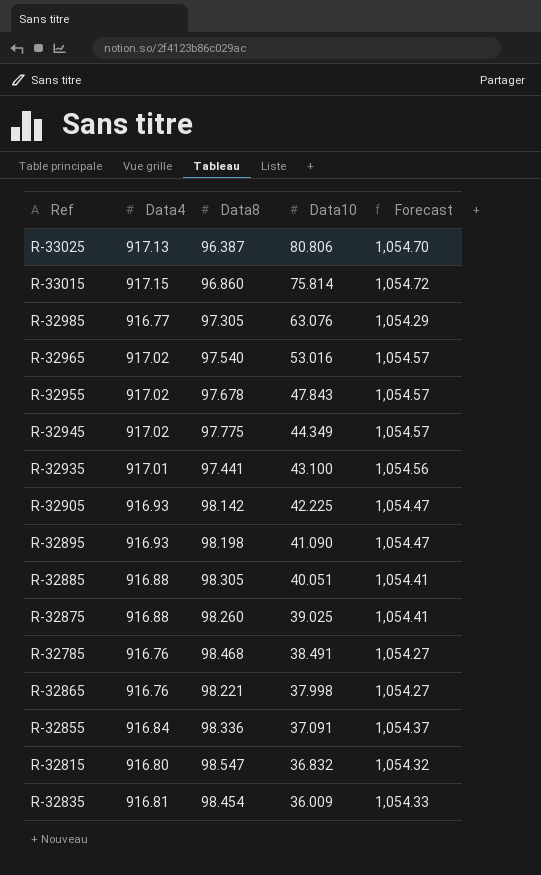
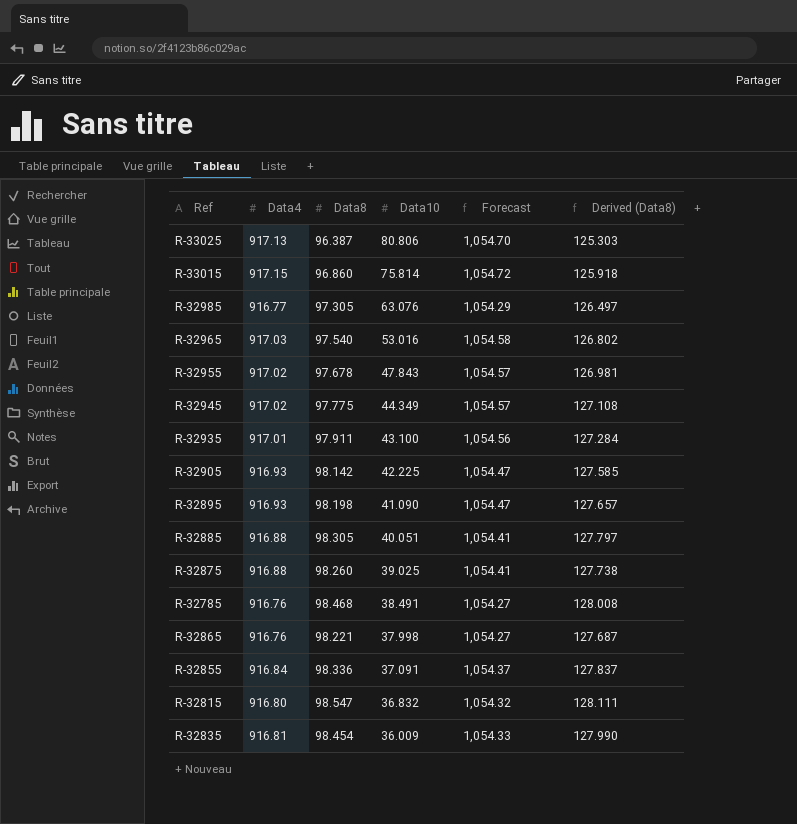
column Derived (Data8) | formula: none -> [Data8] * 1.3
R-32965 | Data4: 917.02 -> 917.03
R-32965 | Forecast: 1,054.57 -> 1,054.58
R-32935 | Data8: 97.441 -> 97.911

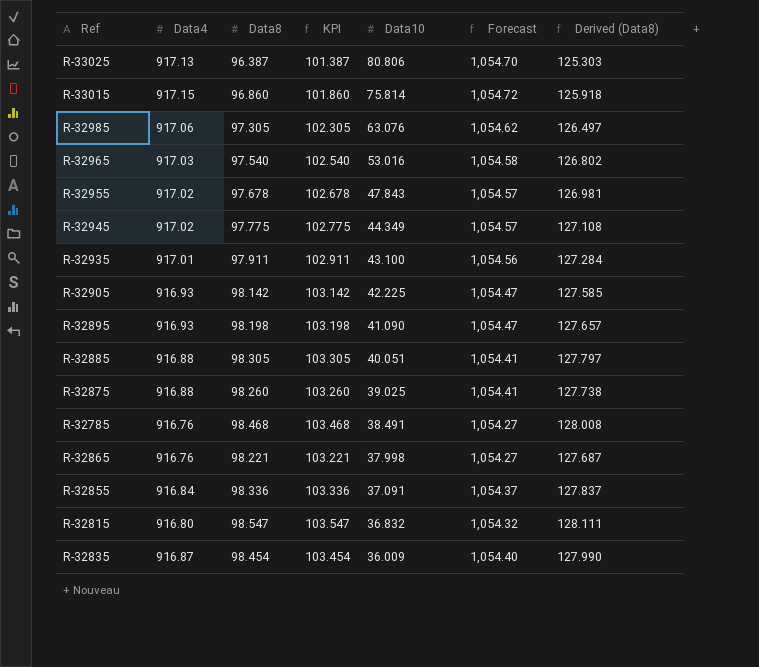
column KPI | formula: none -> [Data8] + 5
R-32985 | Data4: 916.77 -> 917.06
R-32985 | Forecast: 1,054.29 -> 1,054.62
R-32835 | Data4: 916.81 -> 916.87
R-32835 | Forecast: 1,054.33 -> 1,054.40

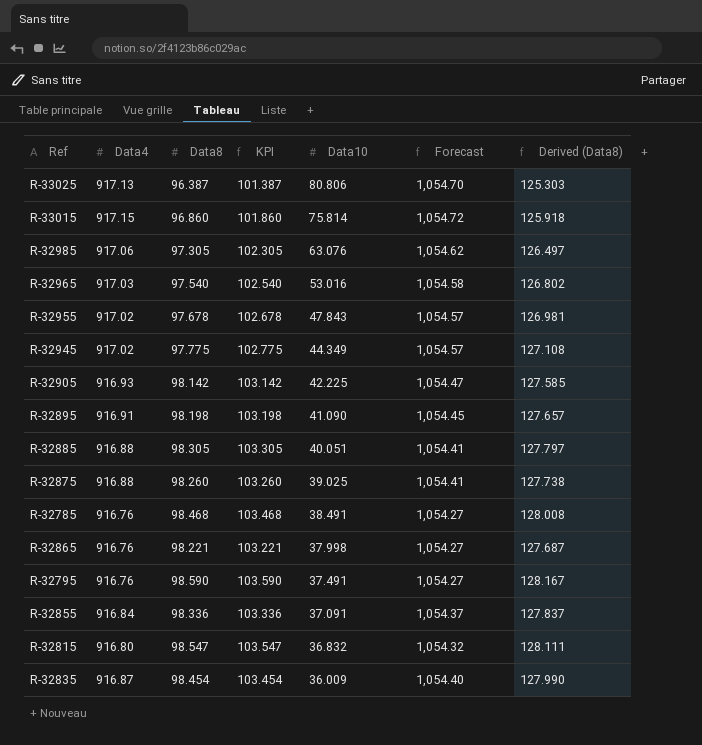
row R-32935: 917.01 | 97.911 | 102.911 | 43.100 | 1,054.56 | 127.284 -> none
R-32895 | Data4: 916.93 -> 916.91
R-32895 | Forecast: 1,054.47 -> 1,054.45
row R-32795: none -> 916.76 | 98.590 | 103.590 | 37.491 | 1,054.27 | 128.167

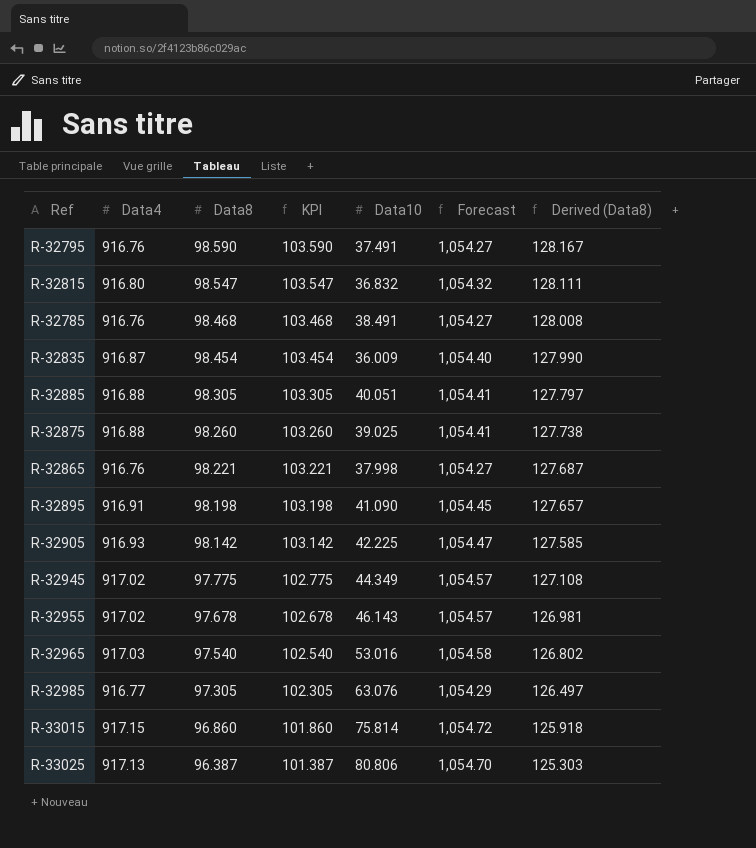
row order: Data10 descending -> Data8 descending
row R-32855: 916.84 | 98.336 | 103.336 | 37.091 | 1,054.37 | 127.837 -> none
R-32955 | Data10: 47.843 -> 46.143
R-32985 | Data4: 917.06 -> 916.77
R-32985 | Forecast: 1,054.62 -> 1,054.29

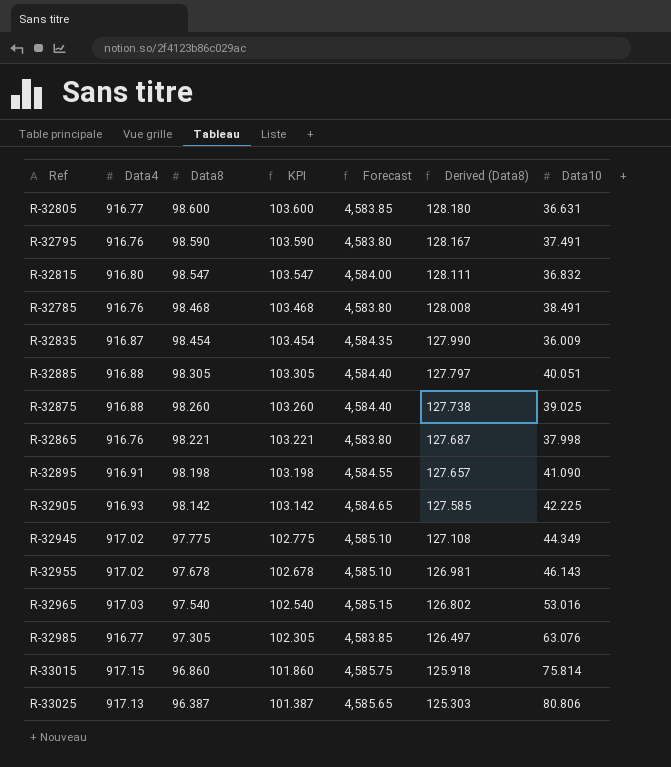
column Forecast | formula: [Data4] * 1.15 -> [Data4] * 5
column Data10 | position: 5 -> 7
row R-32805: none -> 916.77 | 98.600 | 103.600 | 4,583.85 | 128.180 | 36.631

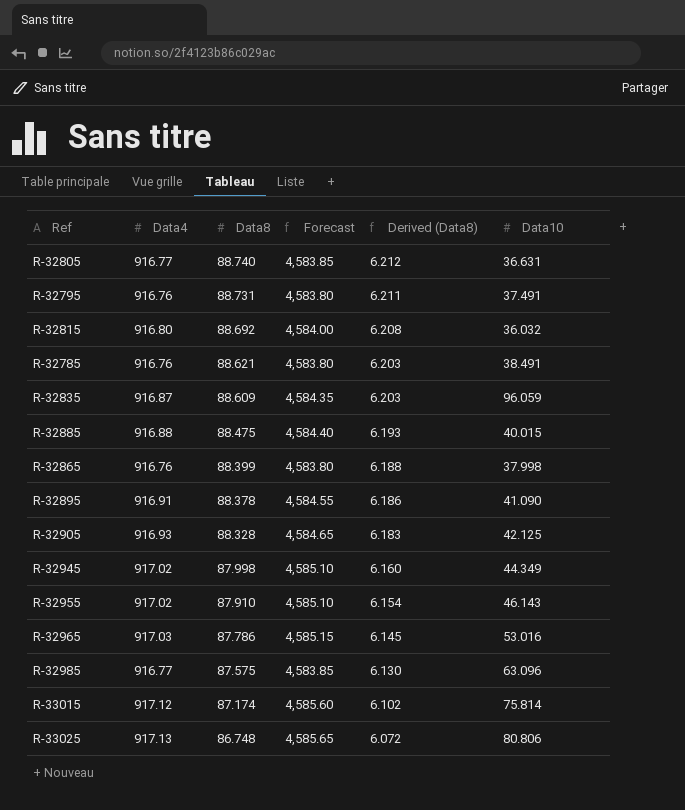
column KPI | formula: [Data8] + 5 -> none
column Derived (Data8) | formula: [Data8] * 1.3 -> [Data8] * 0.07
row R-32875: 916.88 | 98.260 | 103.260 | 4,584.40 | 127.738 | 39.025 -> none
R-32805 | Data8: 98.600 -> 88.740
R-32795 | Data8: 98.590 -> 88.731
R-32815 | Data8: 98.547 -> 88.692
R-32815 | Data10: 36.832 -> 36.032
R-32785 | Data8: 98.468 -> 88.621
R-32835 | Data8: 98.454 -> 88.609
R-32835 | Data10: 36.009 -> 96.059
R-32885 | Data8: 98.305 -> 88.475
R-32885 | Data10: 40.051 -> 40.015
R-32865 | Data8: 98.221 -> 88.399
R-32895 | Data8: 98.198 -> 88.378
R-32905 | Data8: 98.142 -> 88.328
R-32905 | Data10: 42.225 -> 42.125
R-32945 | Data8: 97.775 -> 87.998
R-32955 | Data8: 97.678 -> 87.910
R-32965 | Data8: 97.540 -> 87.786
R-32985 | Data8: 97.305 -> 87.575
R-32985 | Data10: 63.076 -> 63.096
R-33015 | Data4: 917.15 -> 917.12
R-33015 | Data8: 96.860 -> 87.174
R-33015 | Forecast: 4,585.75 -> 4,585.60
R-33025 | Data8: 96.387 -> 86.748

